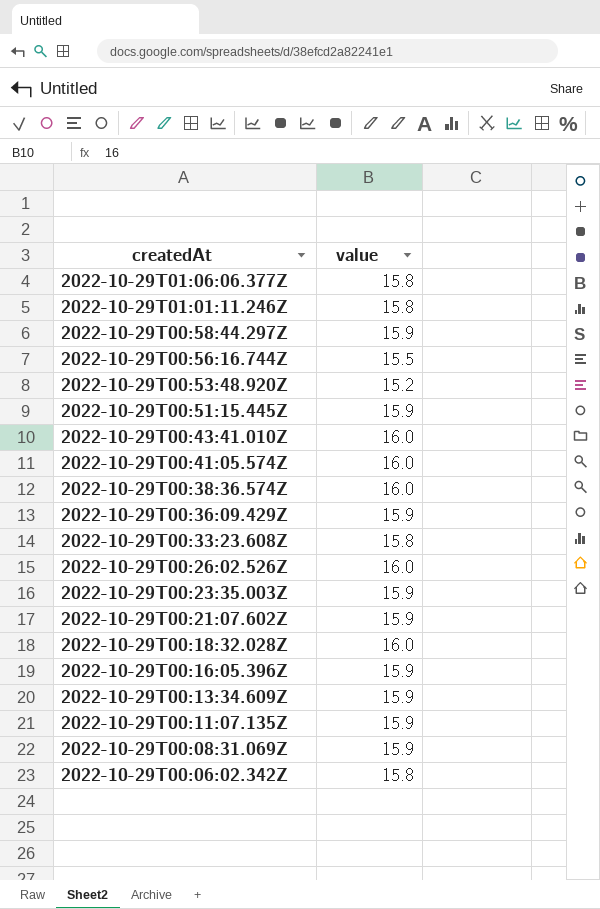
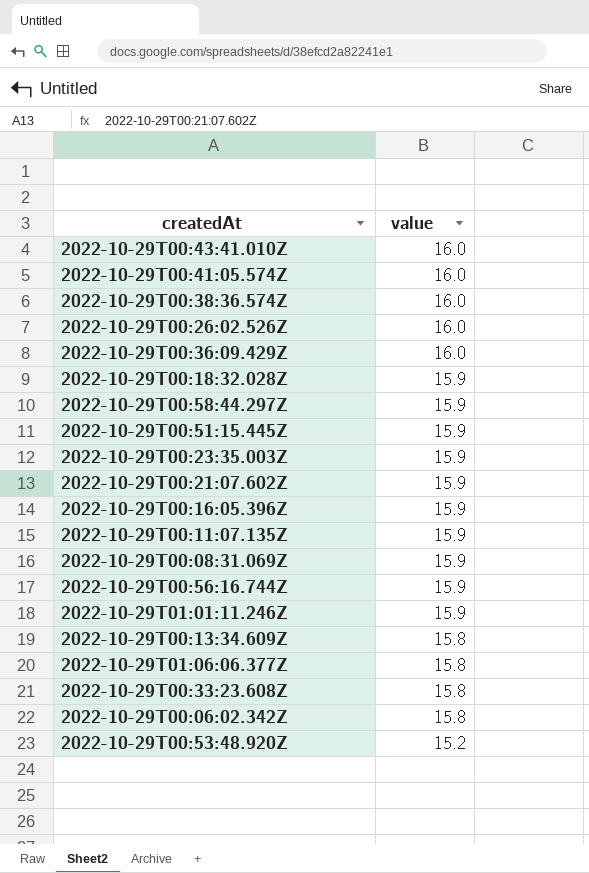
row order: createdAt descending -> value descending
2022-10-29T00:36:09.429Z | value: 15.9 -> 16.0
2022-10-29T00:18:32.028Z | value: 16.0 -> 15.9
2022-10-29T00:56:16.744Z | value: 15.5 -> 15.9
2022-10-29T01:01:11.246Z | value: 15.8 -> 15.9
2022-10-29T00:13:34.609Z | value: 15.9 -> 15.8

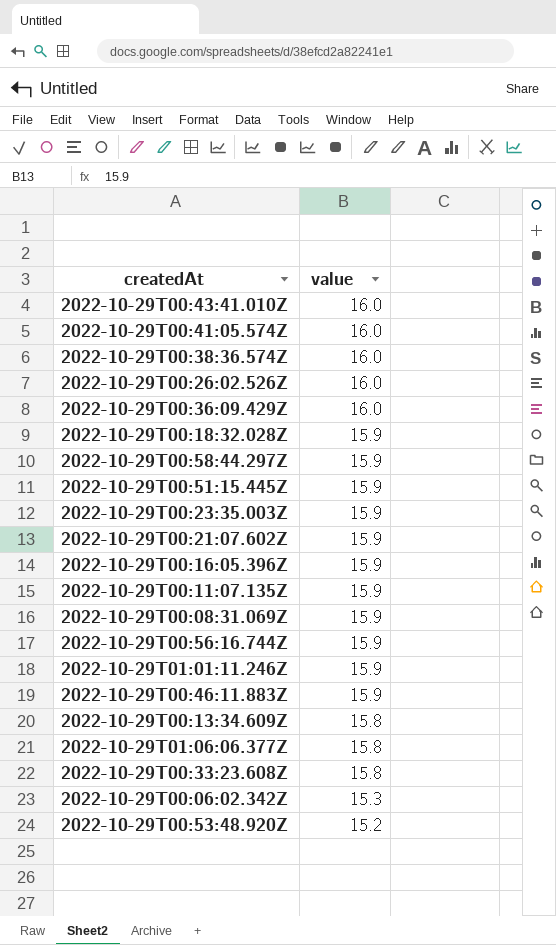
row 2022-10-29T00:46:11.883Z: none -> 15.9
2022-10-29T00:06:02.342Z | value: 15.8 -> 15.3

